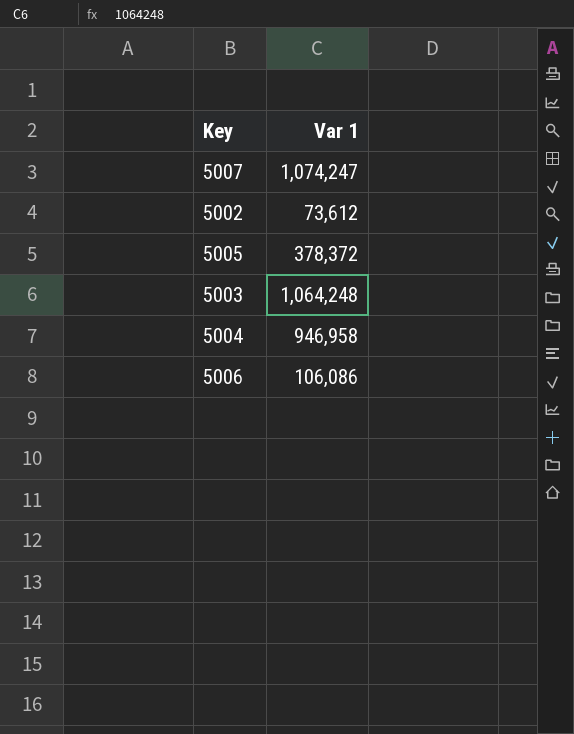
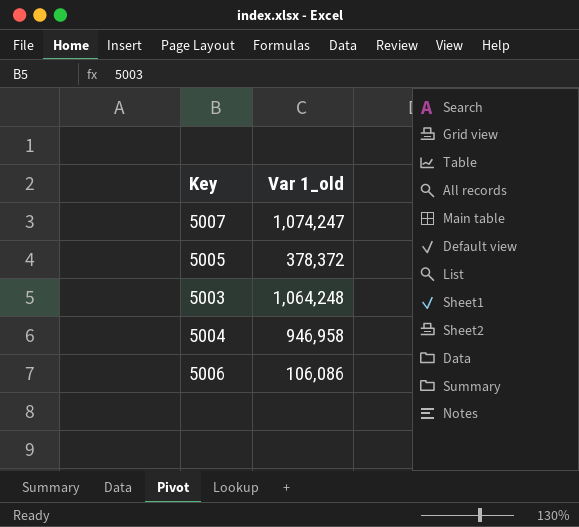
column name: Var 1 -> Var 1_old
row 5002: 73,612 -> none

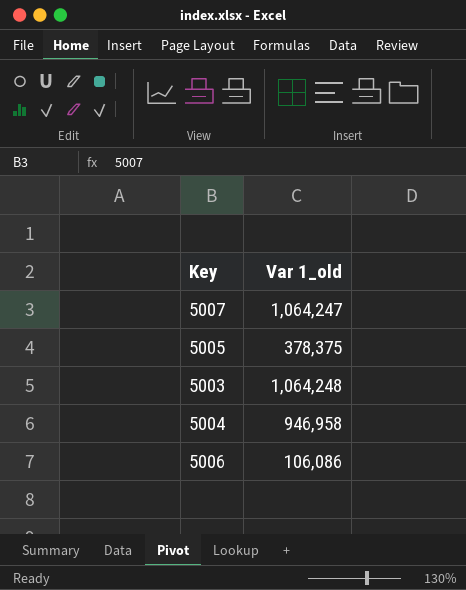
5007 | Var 1_old: 1,074,247 -> 1,064,247
5005 | Var 1_old: 378,372 -> 378,375

